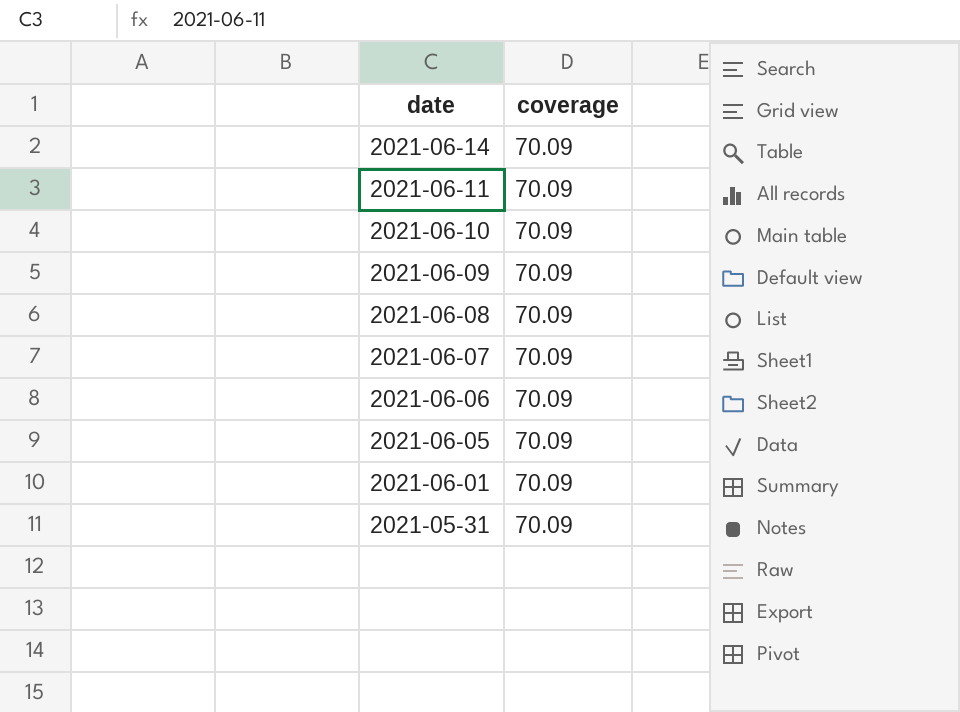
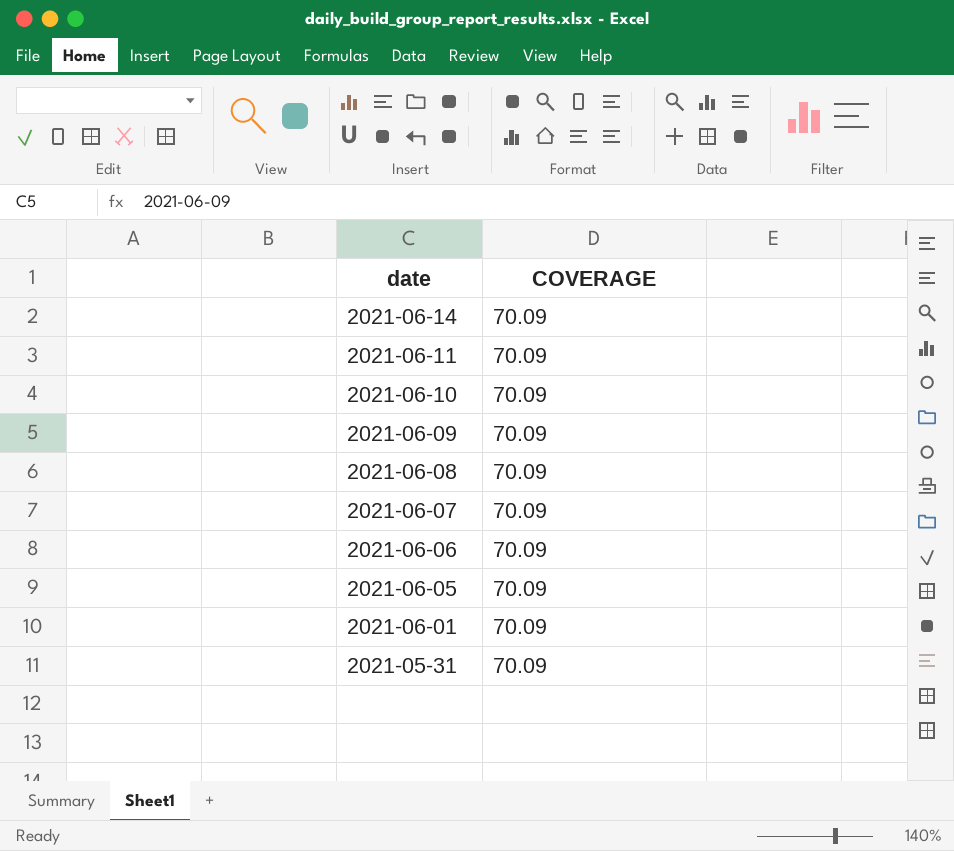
column name: coverage -> COVERAGE

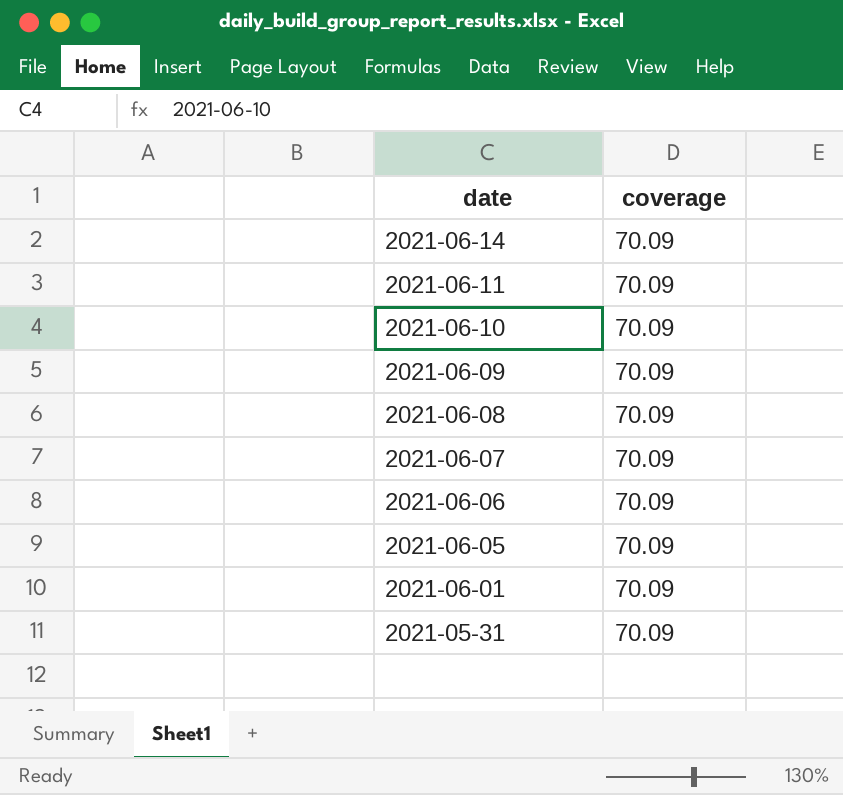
column name: COVERAGE -> coverage

